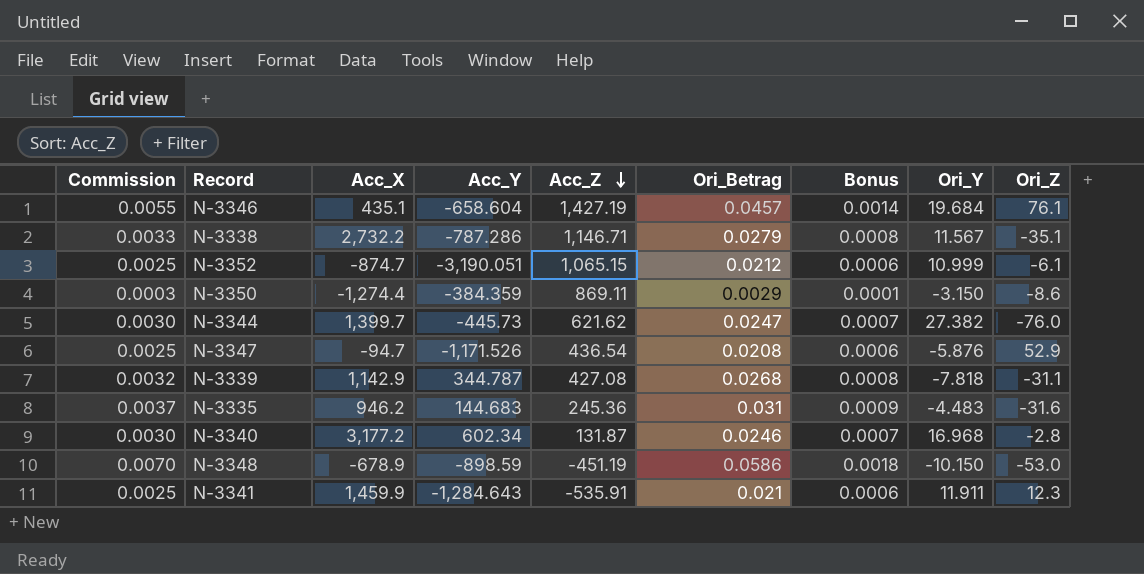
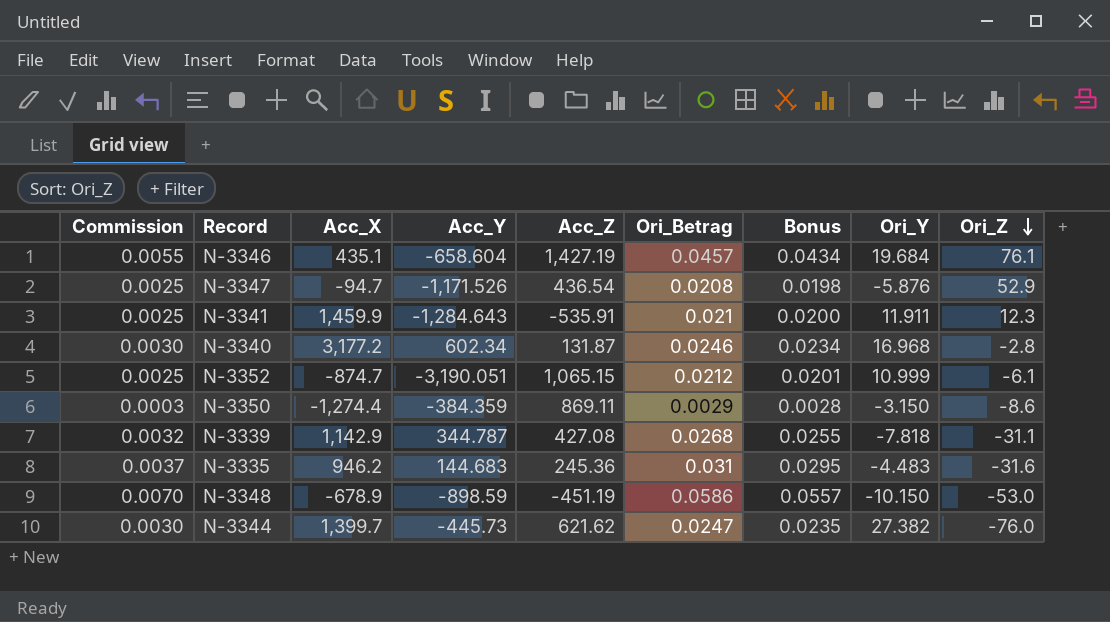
row order: Acc_Z descending -> Ori_Z descending
column Bonus | formula: [Ori_Betrag] * 0.03 -> [Ori_Betrag] * 0.95
row N-3338: 0.0033 | 2,732.2 | -787.286 | 1,146.71 | 0.0279 | 0.0008 | 11.567 | -35.1 -> none

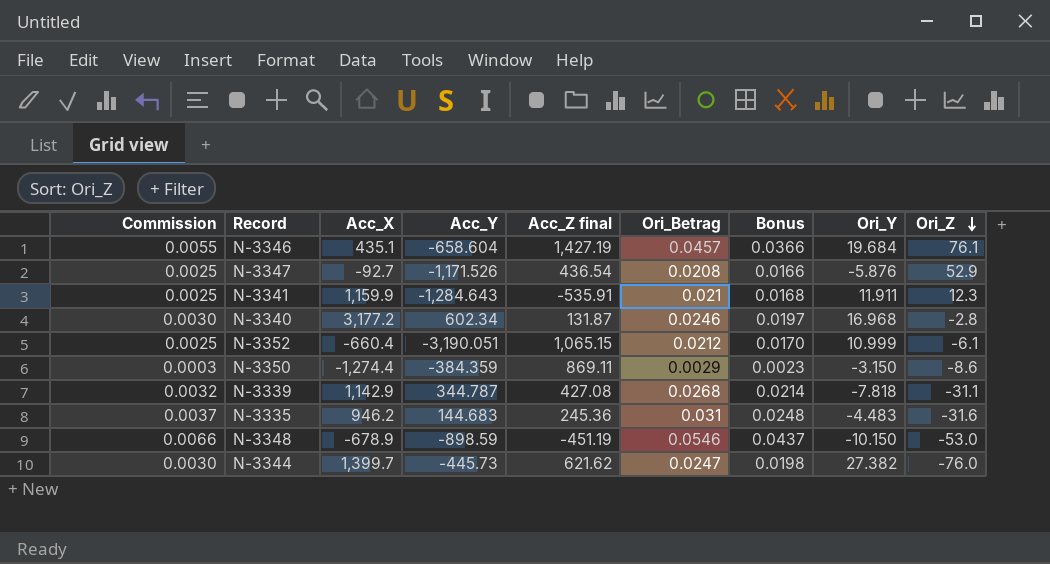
column name: Acc_Z -> Acc_Z final
column Bonus | formula: [Ori_Betrag] * 0.95 -> [Ori_Betrag] * 0.8
N-3347 | Acc_X: -94.7 -> -92.7
N-3341 | Acc_X: 1,459.9 -> 1,159.9
N-3352 | Acc_X: -874.7 -> -660.4
N-3348 | Commission: 0.0070 -> 0.0066
N-3348 | Ori_Betrag: 0.0586 -> 0.0546

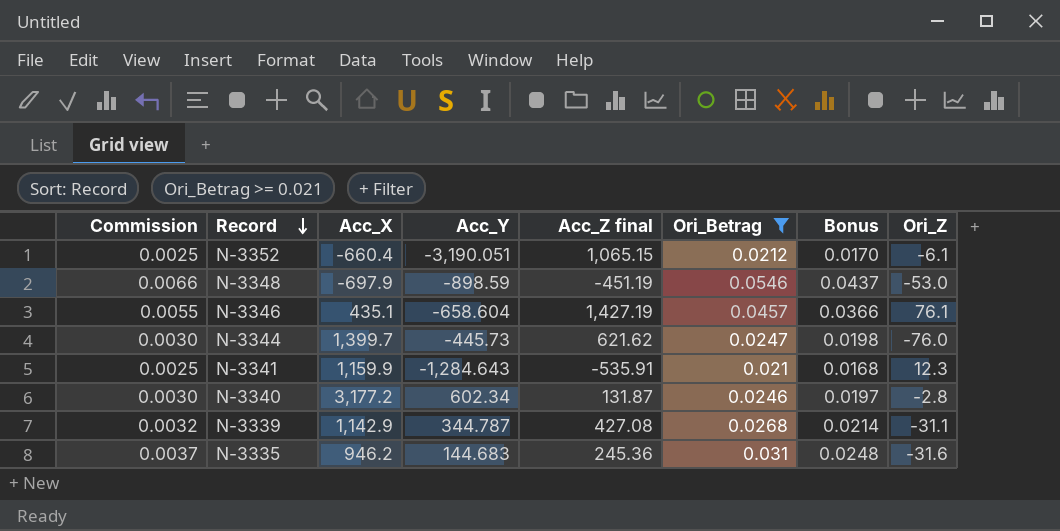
filter: none -> Ori_Betrag >= 0.021
row order: Ori_Z descending -> Record descending
column Ori_Y | position: 8 -> none
N-3348 | Acc_X: -678.9 -> -697.9

